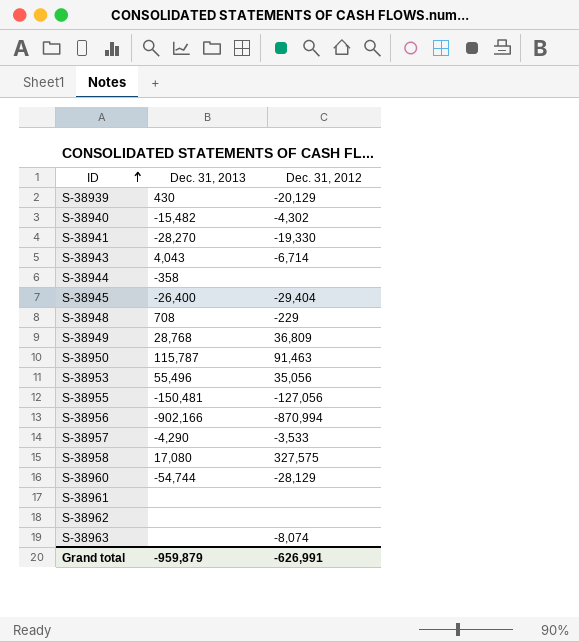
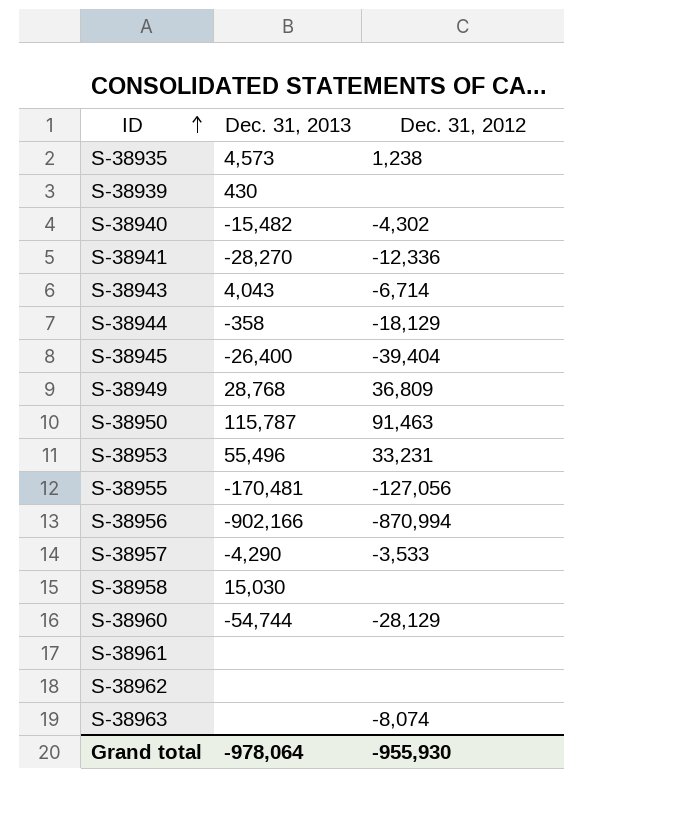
row S-38948: 708 | -229 -> none
row S-38935: none -> 4,573 | 1,238
S-38939 | Dec. 31, 2012: -20,129 -> none
S-38941 | Dec. 31, 2012: -19,330 -> -12,336
S-38944 | Dec. 31, 2012: none -> -18,129
S-38945 | Dec. 31, 2012: -29,404 -> -39,404
S-38953 | Dec. 31, 2012: 35,056 -> 33,231
S-38955 | Dec. 31, 2013: -150,481 -> -170,481
S-38958 | Dec. 31, 2013: 17,080 -> 15,030
S-38958 | Dec. 31, 2012: 327,575 -> none
Grand total | Dec. 31, 2013: -959,879 -> -978,064
Grand total | Dec. 31, 2012: -626,991 -> -955,930

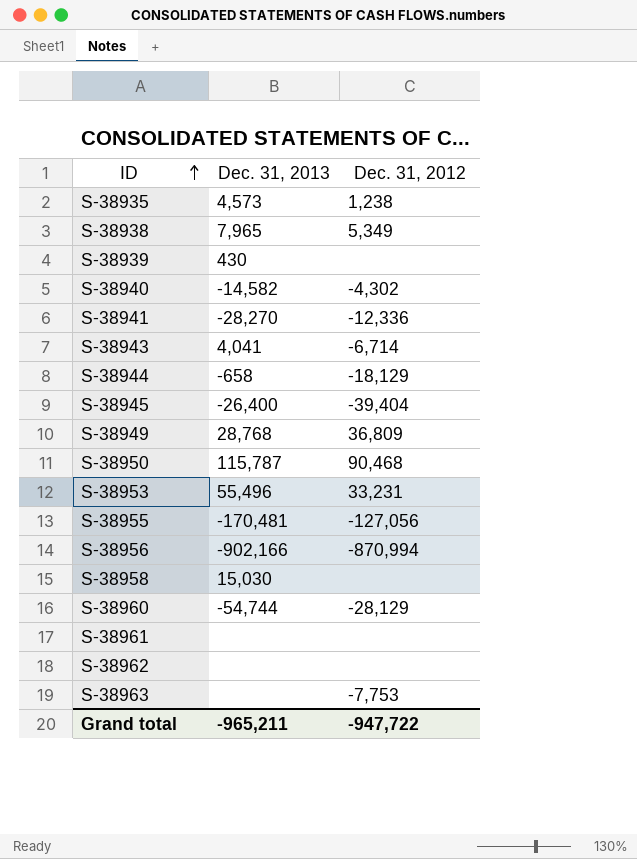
row S-38957: -4,290 | -3,533 -> none
row S-38938: none -> 7,965 | 5,349
S-38940 | Dec. 31, 2013: -15,482 -> -14,582
S-38943 | Dec. 31, 2013: 4,043 -> 4,041
S-38944 | Dec. 31, 2013: -358 -> -658
S-38950 | Dec. 31, 2012: 91,463 -> 90,468
S-38963 | Dec. 31, 2012: -8,074 -> -7,753
Grand total | Dec. 31, 2013: -978,064 -> -965,211
Grand total | Dec. 31, 2012: -955,930 -> -947,722

